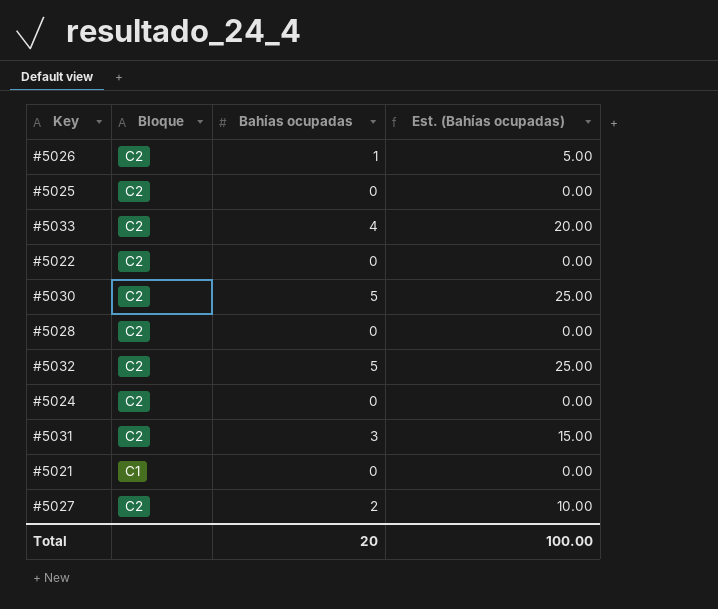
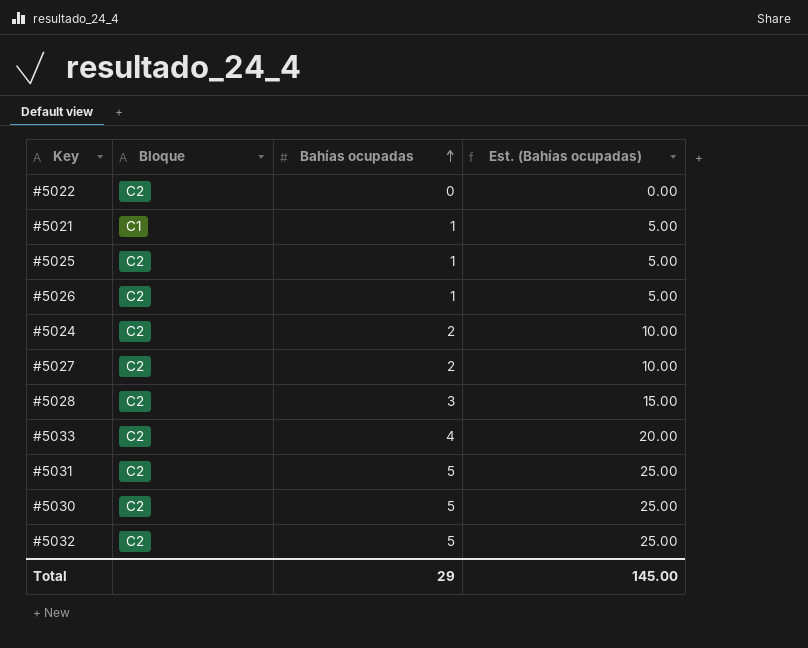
row order: none -> Bahías ocupadas ascending
#5021 | Bahías ocupadas: 0 -> 1
#5021 | Est. (Bahías ocupadas): 0.00 -> 5.00
#5025 | Bahías ocupadas: 0 -> 1
#5025 | Est. (Bahías ocupadas): 0.00 -> 5.00
#5024 | Bahías ocupadas: 0 -> 2
#5024 | Est. (Bahías ocupadas): 0.00 -> 10.00
#5028 | Bahías ocupadas: 0 -> 3
#5028 | Est. (Bahías ocupadas): 0.00 -> 15.00
#5031 | Bahías ocupadas: 3 -> 5
#5031 | Est. (Bahías ocupadas): 15.00 -> 25.00
Total | Bahías ocupadas: 20 -> 29
Total | Est. (Bahías ocupadas): 100.00 -> 145.00

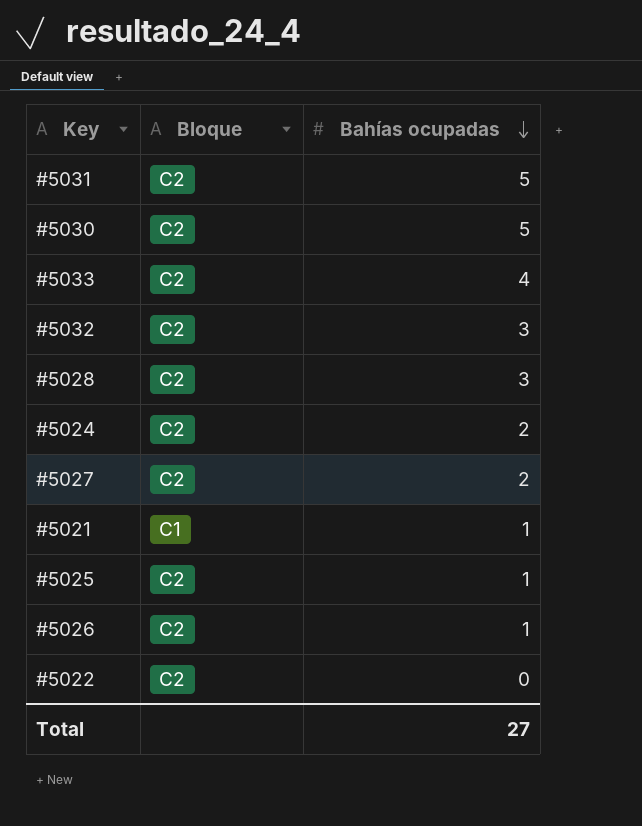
row order: Bahías ocupadas ascending -> Bahías ocupadas descending
column Est. (Bahías ocupadas) | formula: [Bahías ocupadas] * 5 -> none
#5032 | Bahías ocupadas: 5 -> 3
Total | Bahías ocupadas: 29 -> 27

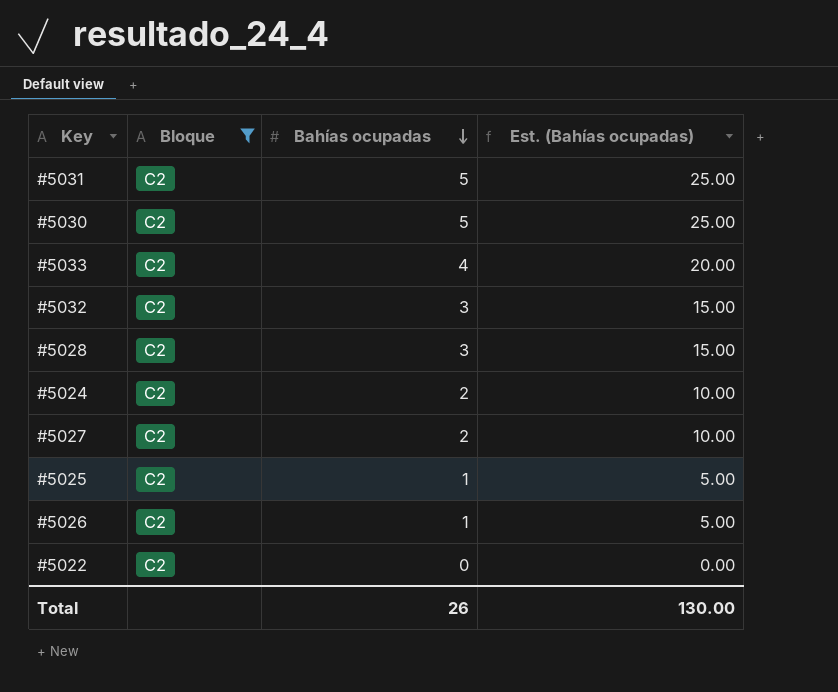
filter: none -> Bloque = C2
column Est. (Bahías ocupadas) | formula: none -> [Bahías ocupadas] * 5
Total | Bahías ocupadas: 27 -> 26

